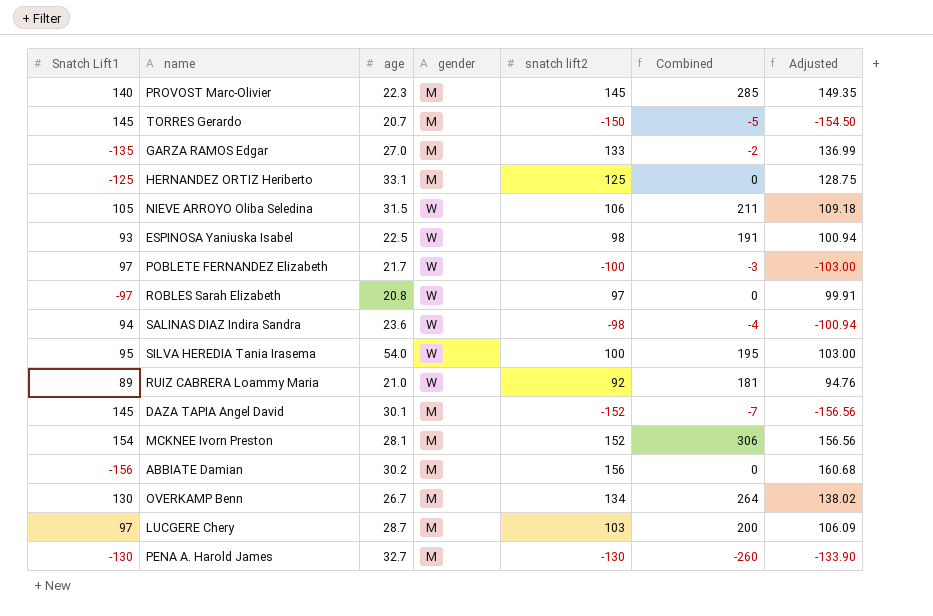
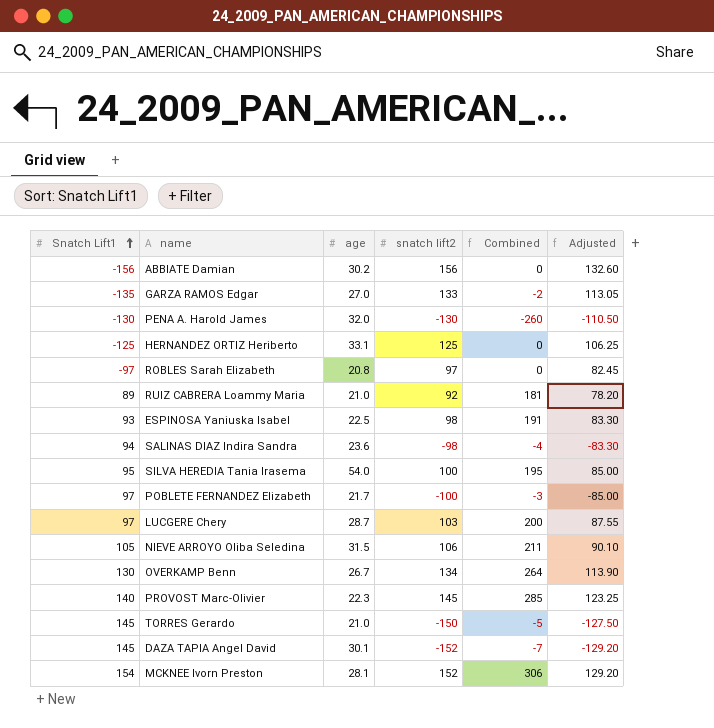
row order: none -> Snatch Lift1 ascending
column gender | position: 4 -> none
column Adjusted | formula: [snatch lift2] * 1.03 -> [snatch lift2] * 0.85
PENA A. Harold James | age: 32.7 -> 32.0
TORRES Gerardo | age: 20.7 -> 21.0

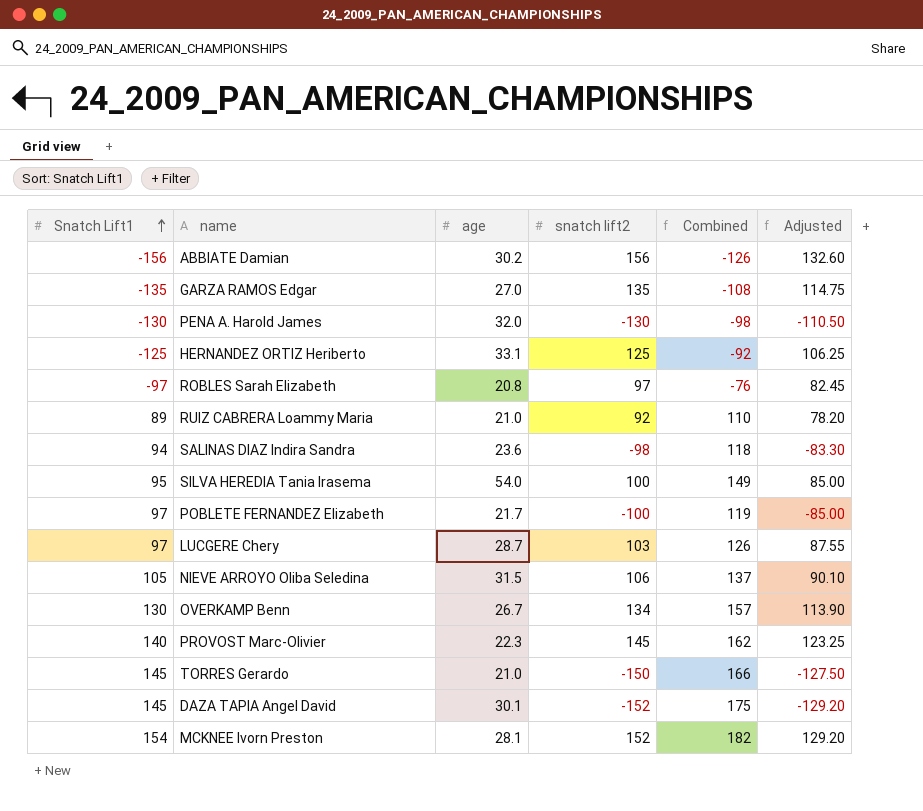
column Combined | formula: [Snatch Lift1] + [snatch lift2] -> [Snatch Lift1] + [age]
row ESPINOSA Yaniuska Isabel: 93 | 22.5 | 98 | 191 | 83.30 -> none
GARZA RAMOS Edgar | snatch lift2: 133 -> 135
GARZA RAMOS Edgar | Adjusted: 113.05 -> 114.75

